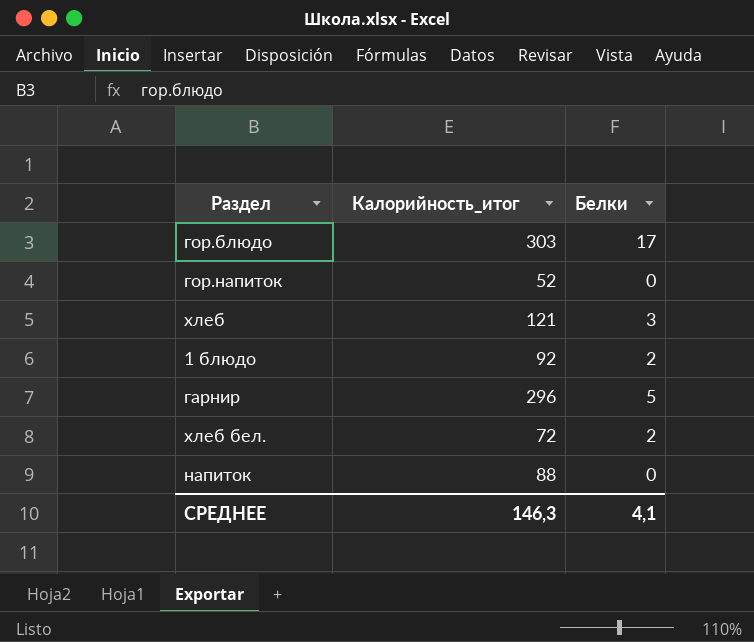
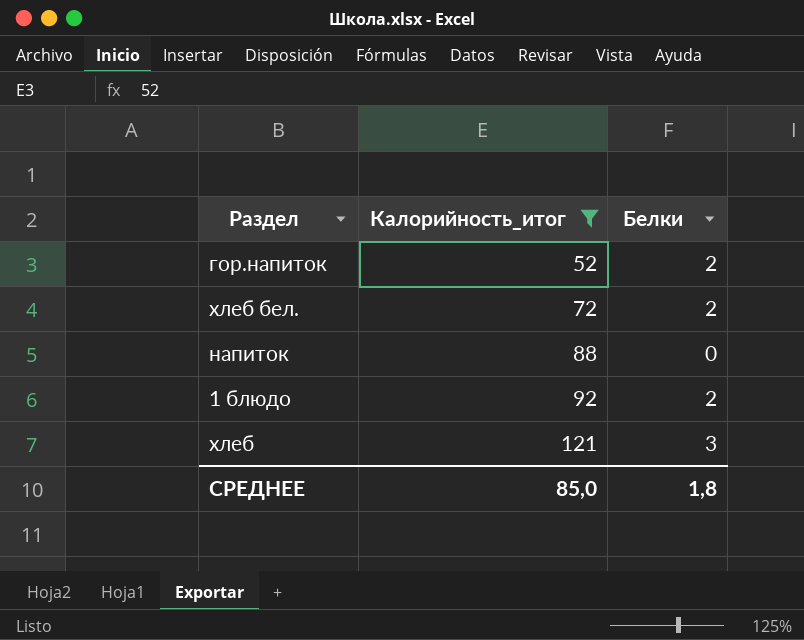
filter: none -> Калорийность_итог <= 121
row order: none -> Калорийность_итог ascending
гор.напиток | Белки: 0 -> 2
СРЕДНЕЕ | Калорийность_итог: 146,3 -> 85,0
СРЕДНЕЕ | Белки: 4,1 -> 1,8

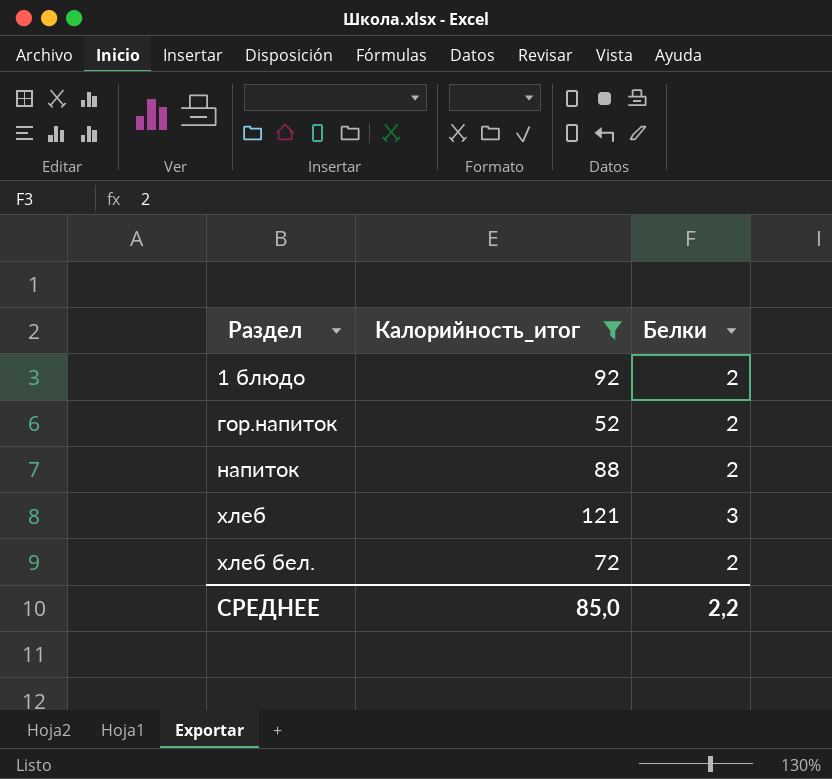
row order: Калорийность_итог ascending -> Раздел ascending
напиток | Белки: 0 -> 2
СРЕДНЕЕ | Белки: 1,8 -> 2,2

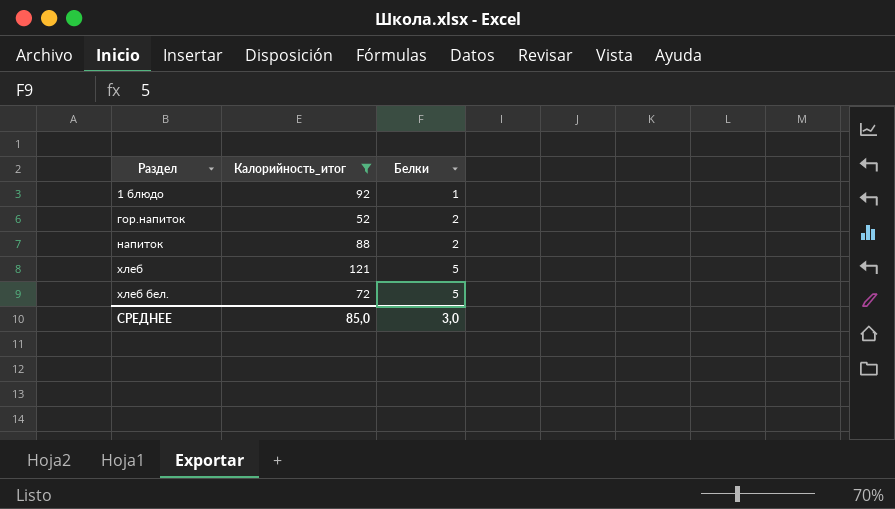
1 блюдо | Белки: 2 -> 1
хлеб | Белки: 3 -> 5
хлеб бел. | Белки: 2 -> 5
СРЕДНЕЕ | Белки: 2,2 -> 3,0

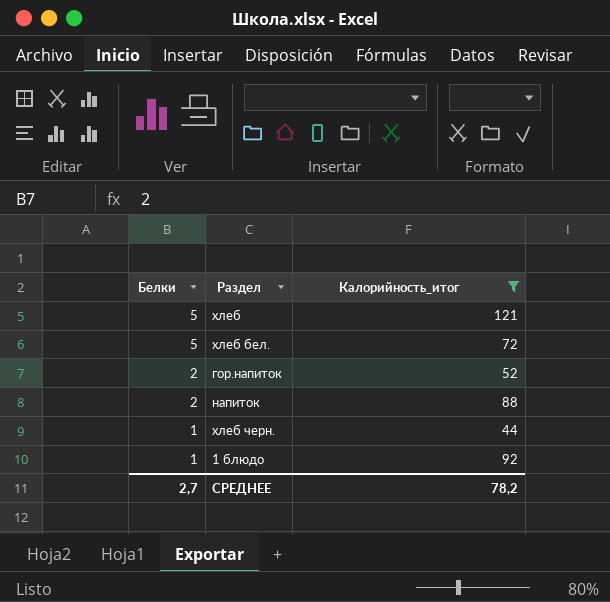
row order: Раздел ascending -> Белки descending
column Белки | position: 3 -> 1
row хлеб черн.: none -> 1 | 44
СРЕДНЕЕ | Белки: 3,0 -> 2,7
СРЕДНЕЕ | Калорийность_итог: 85,0 -> 78,2

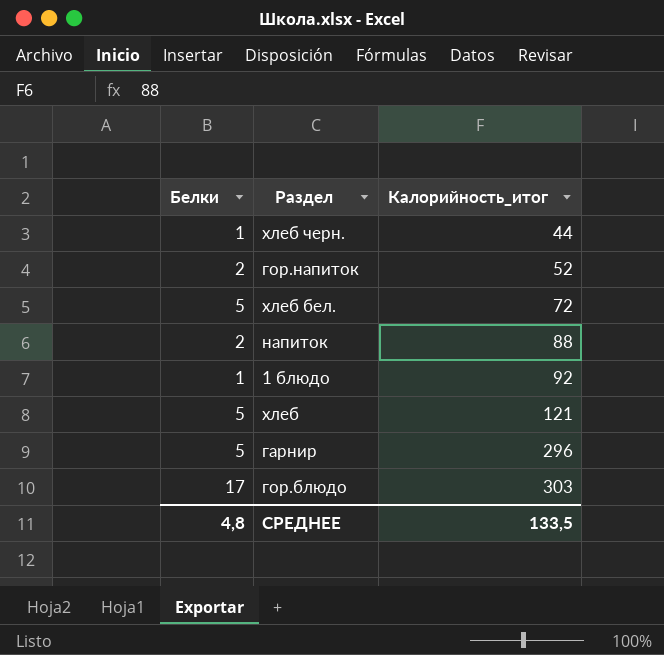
filter: Калорийность_итог <= 121 -> none
row order: Белки descending -> Калорийность_итог ascending
СРЕДНЕЕ | Белки: 2,7 -> 4,8
СРЕДНЕЕ | Калорийность_итог: 78,2 -> 133,5

